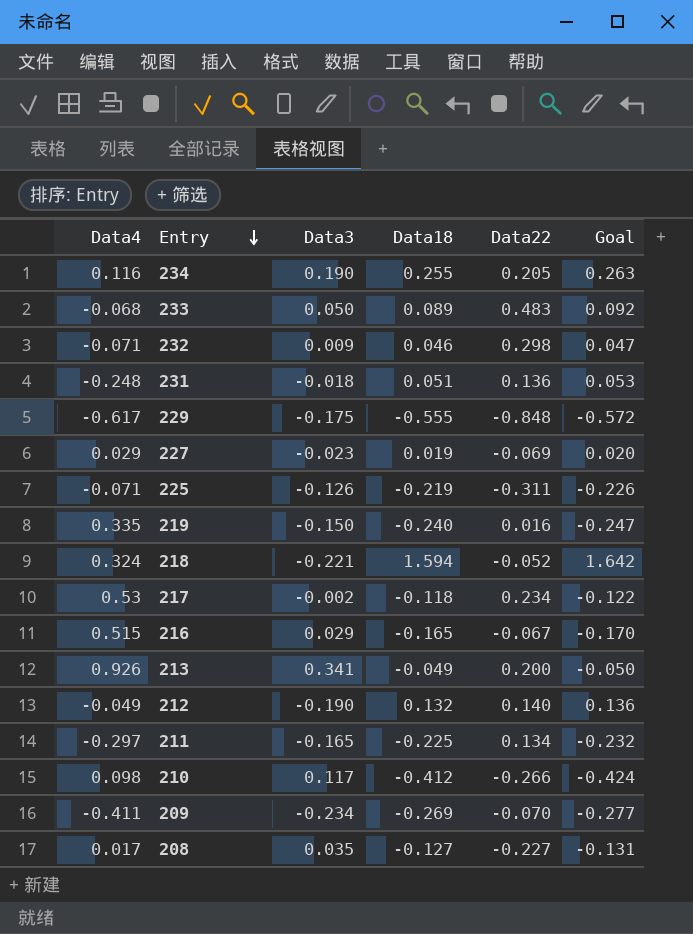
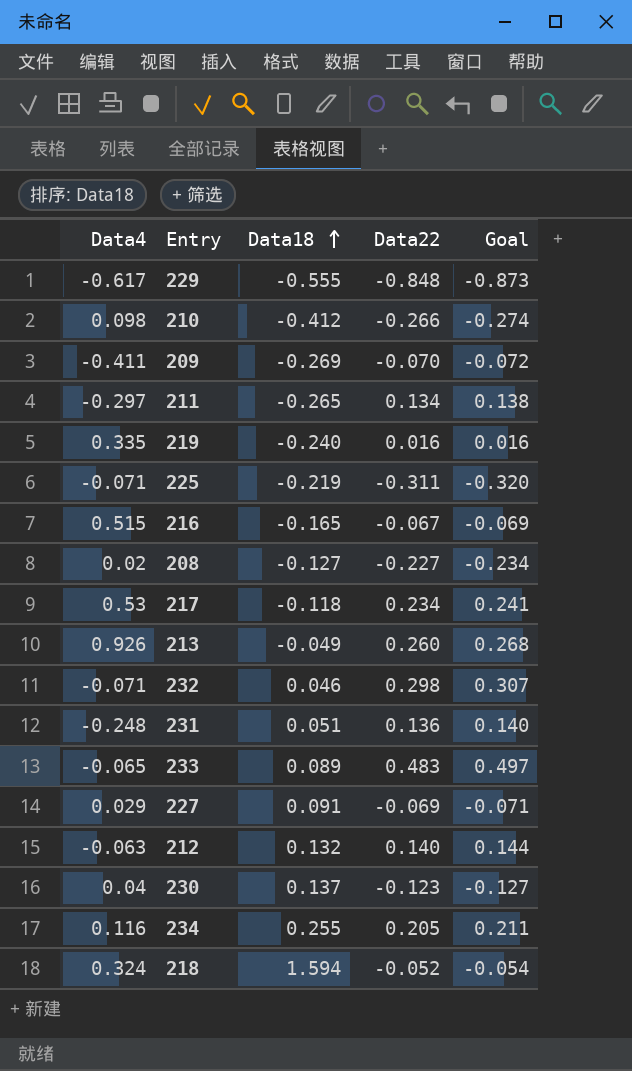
row order: Entry descending -> Data18 ascending
column Data3 | position: 3 -> none
column Goal | formula: [Data18] * 1.03 -> [Data22] * 1.03
211 | Data18: -0.225 -> -0.265
208 | Data4: 0.017 -> 0.02
213 | Data22: 0.200 -> 0.260
233 | Data4: -0.068 -> -0.065
227 | Data18: 0.019 -> 0.091
212 | Data4: -0.049 -> -0.063
row 230: none -> 0.04 | 0.137 | -0.123 | -0.127

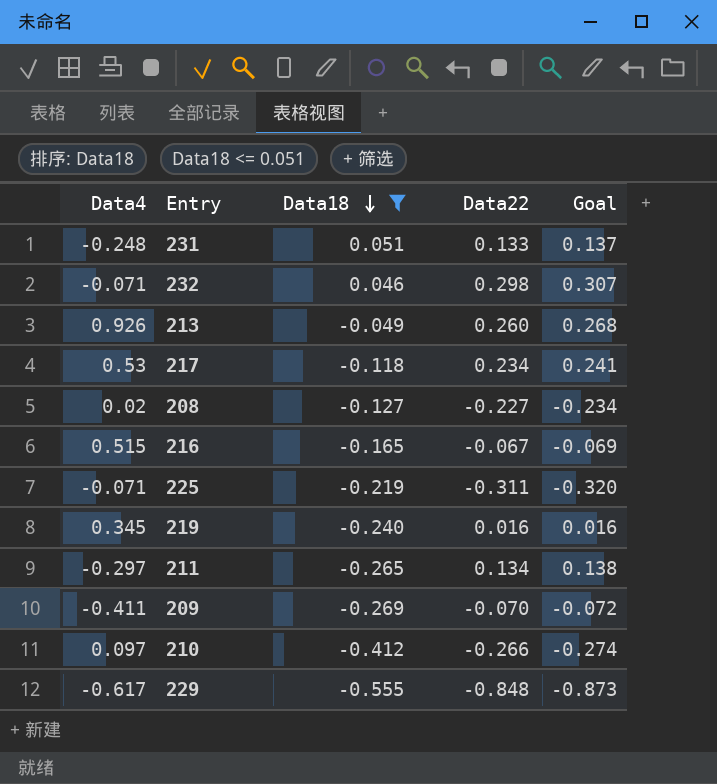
filter: none -> Data18 <= 0.051
row order: Data18 ascending -> Data18 descending
231 | Data22: 0.136 -> 0.133
231 | Goal: 0.140 -> 0.137
219 | Data4: 0.335 -> 0.345
210 | Data4: 0.098 -> 0.097

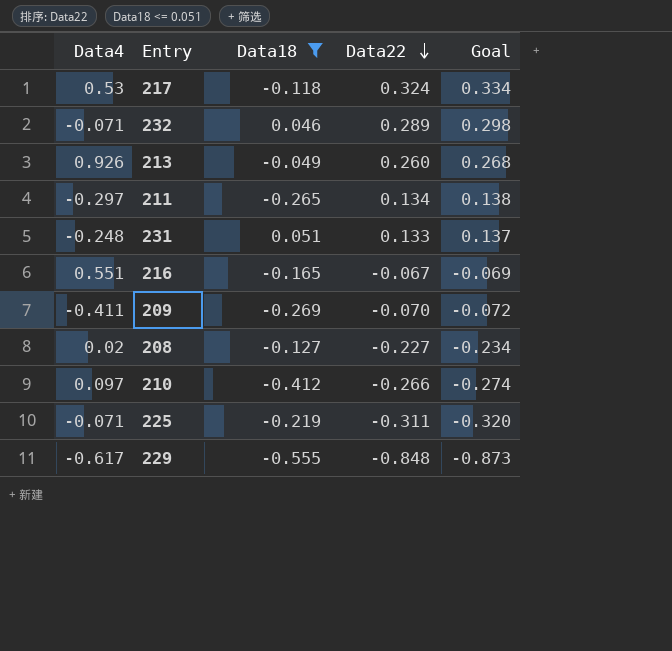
row order: Data18 descending -> Data22 descending
row 219: 0.345 | -0.240 | 0.016 | 0.016 -> none
217 | Data22: 0.234 -> 0.324
217 | Goal: 0.241 -> 0.334
232 | Data22: 0.298 -> 0.289
232 | Goal: 0.307 -> 0.298
216 | Data4: 0.515 -> 0.551

